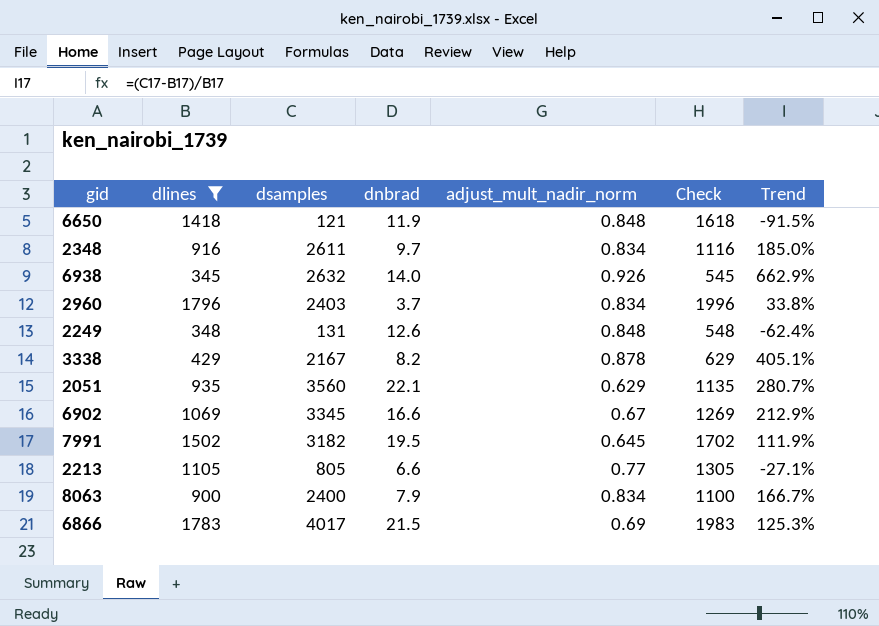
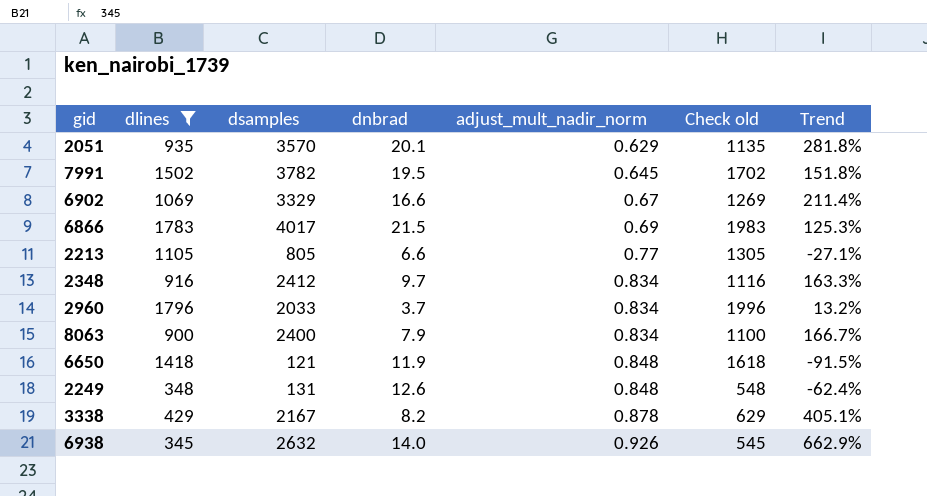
row order: none -> adjust_mult_nadir_norm ascending
column name: Check -> Check old
2051 | dsamples: 3560 -> 3570
2051 | dnbrad: 22.1 -> 20.1
2051 | Trend: 280.7% -> 281.8%
7991 | dsamples: 3182 -> 3782
7991 | Trend: 111.9% -> 151.8%
6902 | dsamples: 3345 -> 3329
6902 | Trend: 212.9% -> 211.4%
2348 | dsamples: 2611 -> 2412
2348 | Trend: 185.0% -> 163.3%
2960 | dsamples: 2403 -> 2033
2960 | Trend: 33.8% -> 13.2%

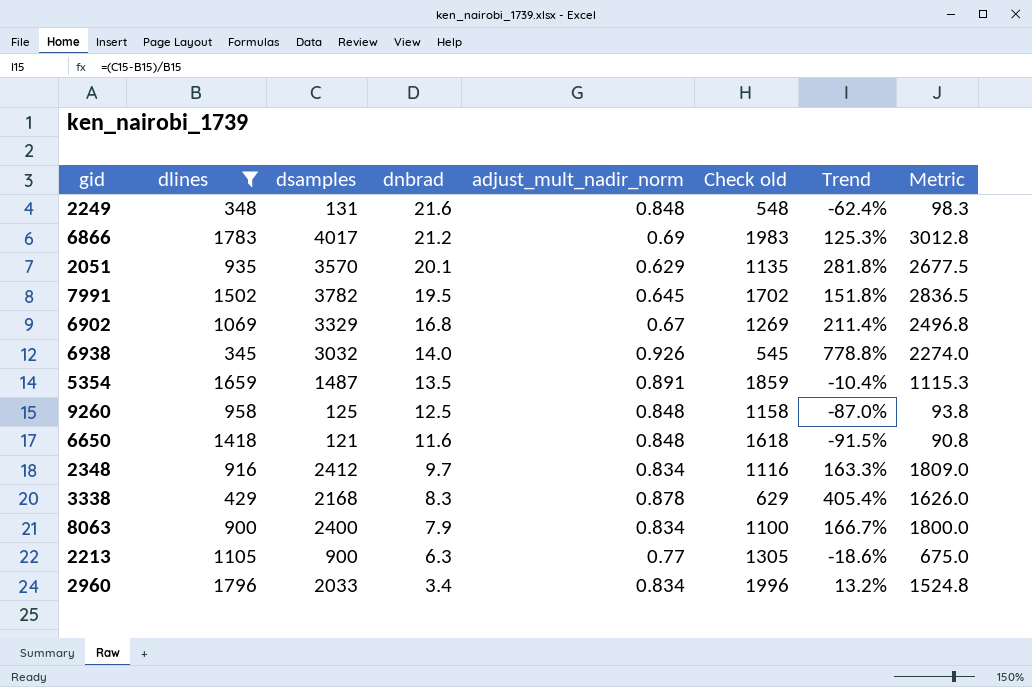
row order: adjust_mult_nadir_norm ascending -> dnbrad descending
column Metric | formula: none -> [dsamples] * 0.75
2249 | dnbrad: 12.6 -> 21.6
6866 | dnbrad: 21.5 -> 21.2
6902 | dnbrad: 16.6 -> 16.8
6938 | dsamples: 2632 -> 3032
6938 | Trend: 662.9% -> 778.8%
row 5354: none -> 1659 | 1487 | 13.5 | 0.891 | 1859 | -10.4% | 1115.3
row 9260: none -> 958 | 125 | 12.5 | 0.848 | 1158 | -87.0% | 93.8
6650 | dnbrad: 11.9 -> 11.6
3338 | dsamples: 2167 -> 2168
3338 | dnbrad: 8.2 -> 8.3
3338 | Trend: 405.1% -> 405.4%
2213 | dsamples: 805 -> 900
2213 | dnbrad: 6.6 -> 6.3
2213 | Trend: -27.1% -> -18.6%
2960 | dnbrad: 3.7 -> 3.4

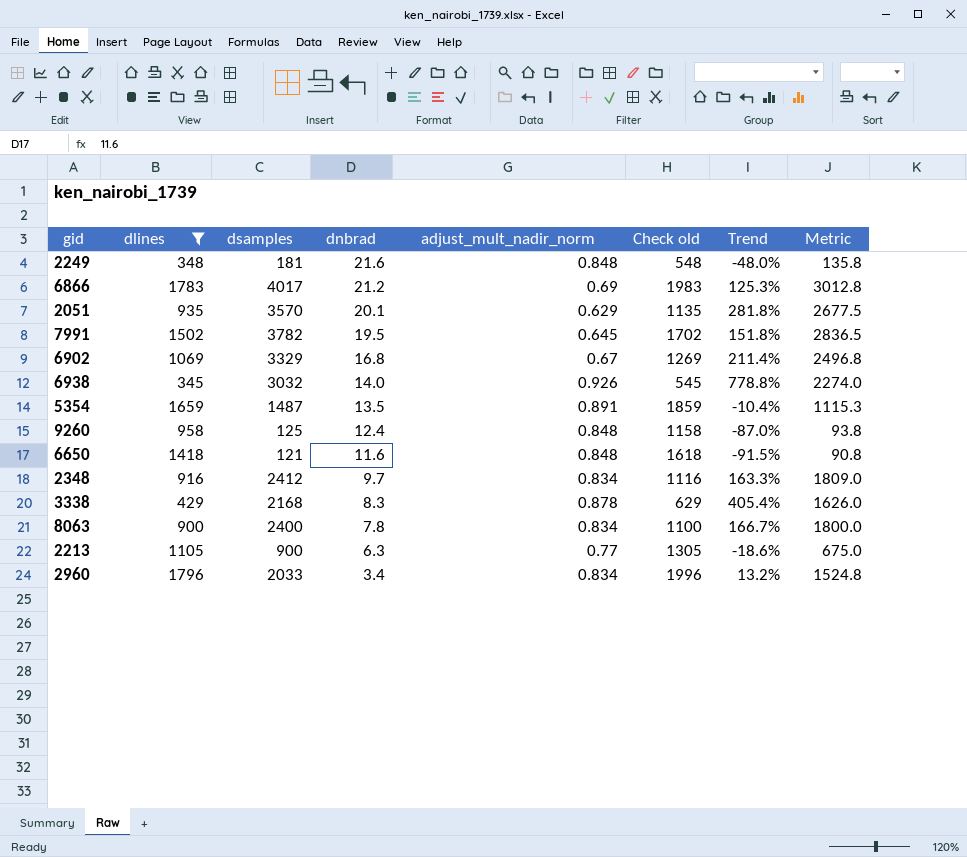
2249 | dsamples: 131 -> 181
2249 | Trend: -62.4% -> -48.0%
2249 | Metric: 98.3 -> 135.8
9260 | dnbrad: 12.5 -> 12.4
8063 | dnbrad: 7.9 -> 7.8

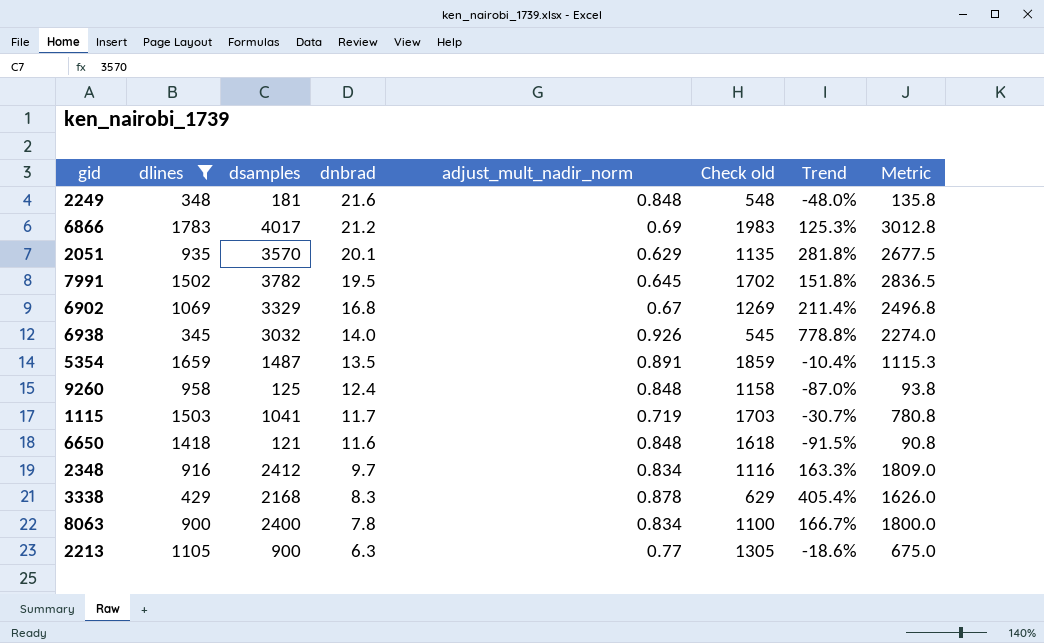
row 2960: 1796 | 2033 | 3.4 | 0.834 | 1996 | 13.2% | 1524.8 -> none
row 1115: none -> 1503 | 1041 | 11.7 | 0.719 | 1703 | -30.7% | 780.8

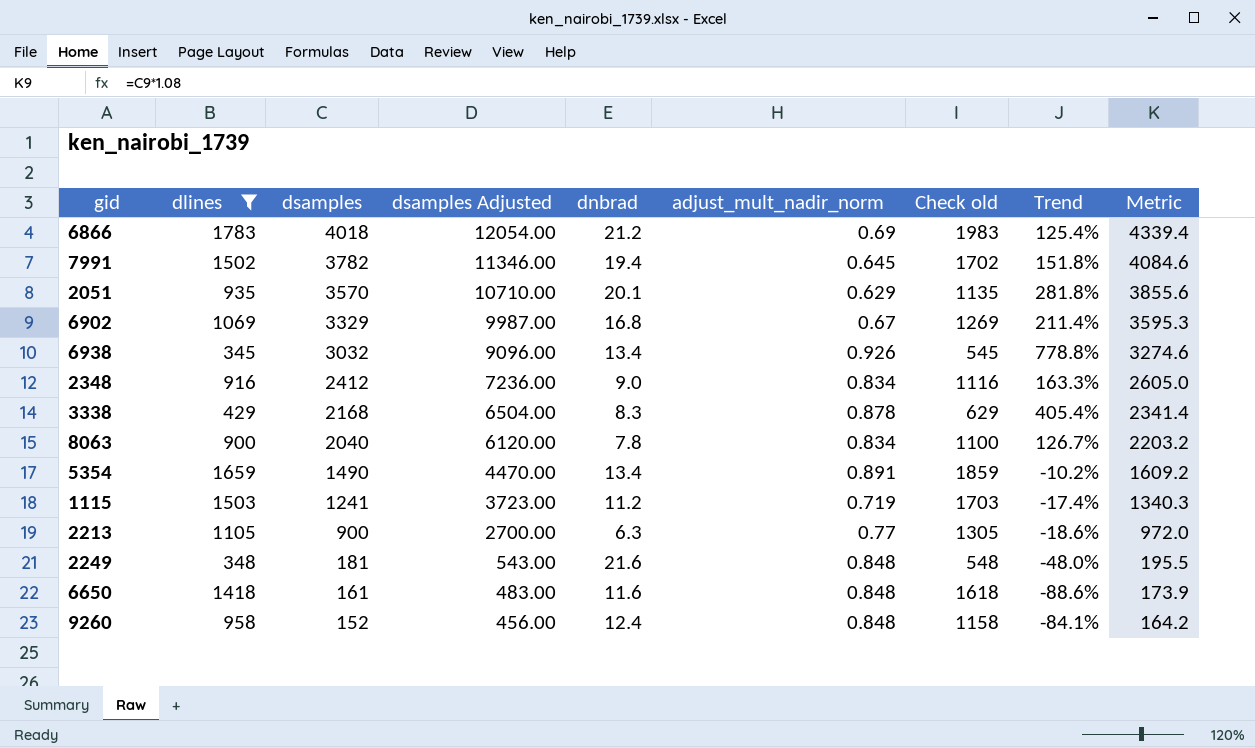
row order: dnbrad descending -> dsamples descending
column dsamples Adjusted | formula: none -> [dsamples] * 3
column Metric | formula: [dsamples] * 0.75 -> [dsamples] * 1.08
6866 | dsamples: 4017 -> 4018
6866 | Trend: 125.3% -> 125.4%
7991 | dnbrad: 19.5 -> 19.4
6938 | dnbrad: 14.0 -> 13.4
2348 | dnbrad: 9.7 -> 9.0
8063 | dsamples: 2400 -> 2040
8063 | Trend: 166.7% -> 126.7%
5354 | dsamples: 1487 -> 1490
5354 | dnbrad: 13.5 -> 13.4
5354 | Trend: -10.4% -> -10.2%
1115 | dsamples: 1041 -> 1241
1115 | dnbrad: 11.7 -> 11.2
1115 | Trend: -30.7% -> -17.4%
6650 | dsamples: 121 -> 161
6650 | Trend: -91.5% -> -88.6%
9260 | dsamples: 125 -> 152
9260 | Trend: -87.0% -> -84.1%

